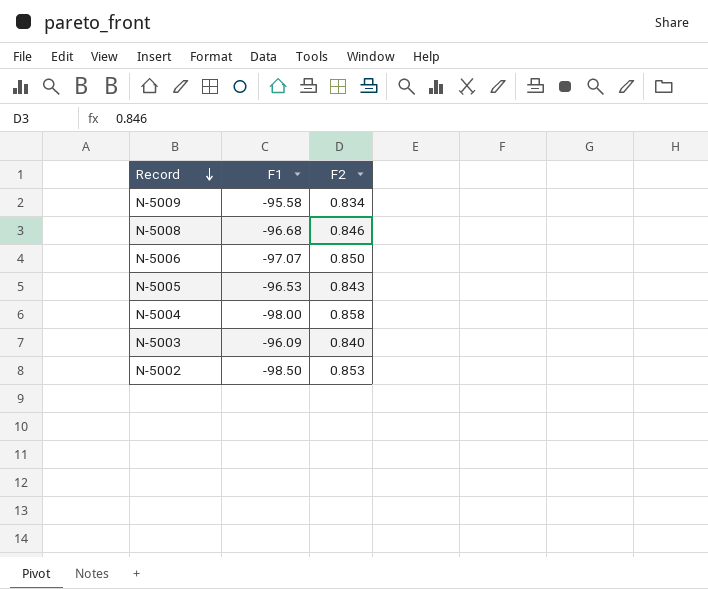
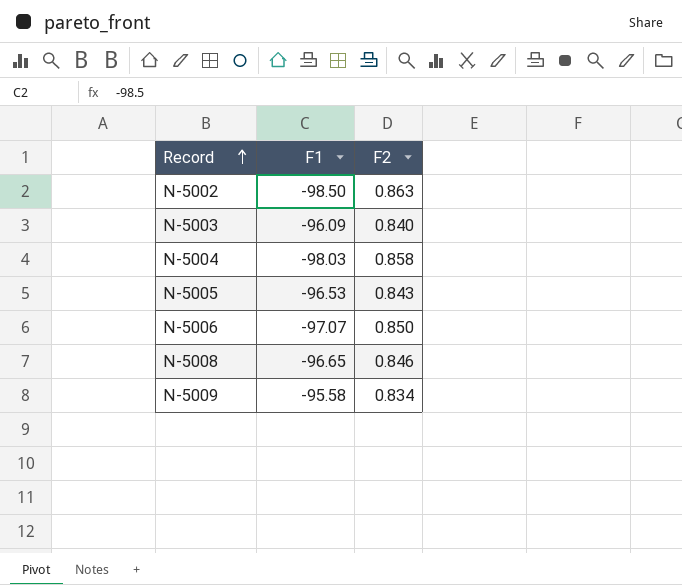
row order: Record descending -> Record ascending
N-5002 | F2: 0.853 -> 0.863
N-5004 | F1: -98.00 -> -98.03
N-5008 | F1: -96.68 -> -96.65

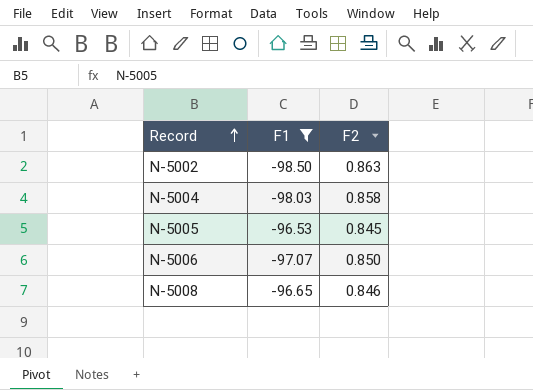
filter: none -> F1 <= -96.53
N-5005 | F2: 0.843 -> 0.845

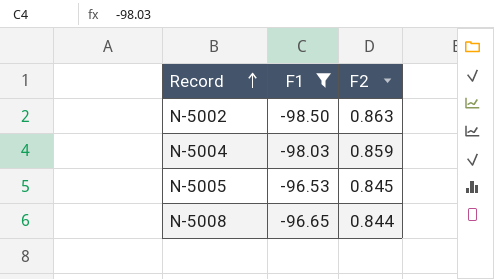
row N-5006: -97.07 | 0.850 -> none
N-5004 | F2: 0.858 -> 0.859
N-5008 | F2: 0.846 -> 0.844

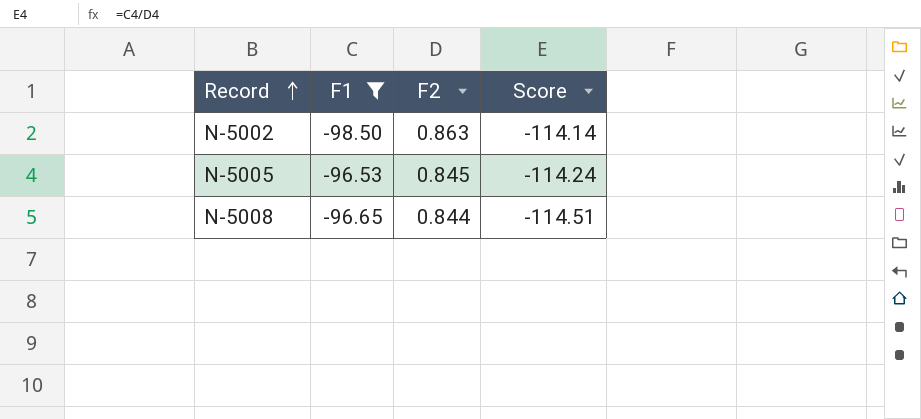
column Score | formula: none -> [F1] / [F2]
row N-5004: -98.03 | 0.859 -> none

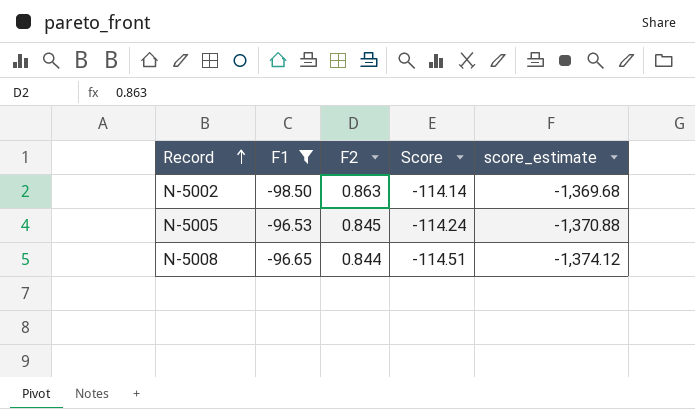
column score_estimate | formula: none -> [Score] * 12

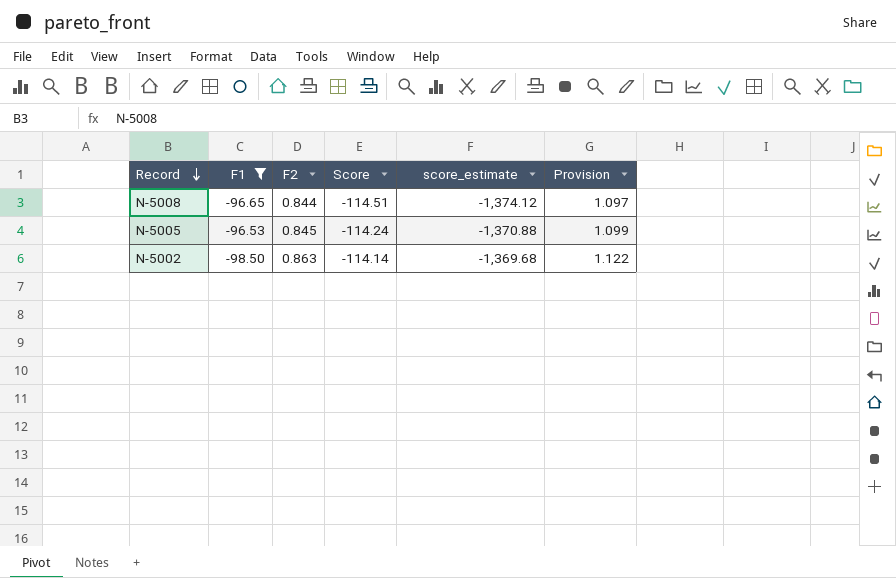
row order: Record ascending -> Record descending
column Provision | formula: none -> [F2] * 1.3

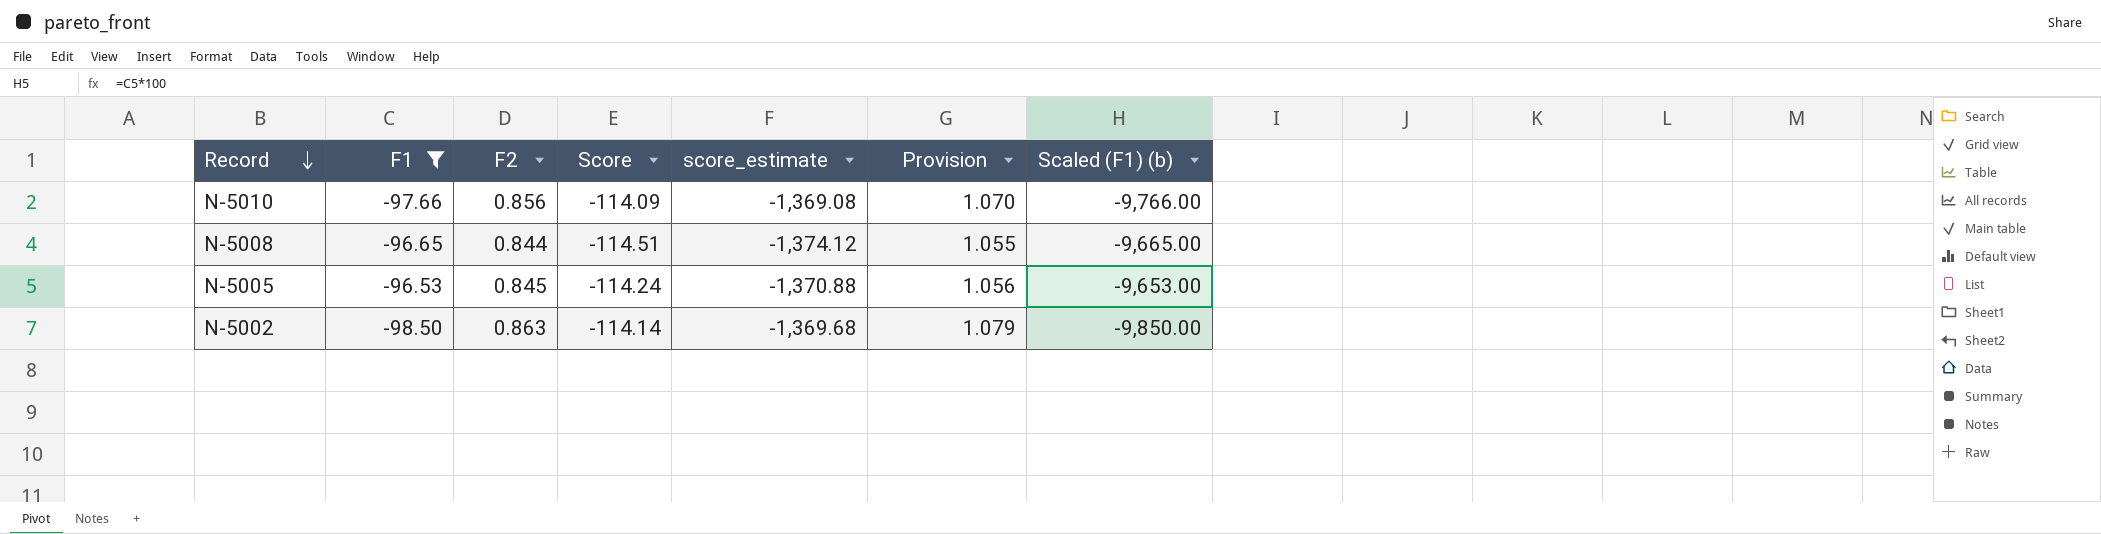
column Provision | formula: [F2] * 1.3 -> [F2] * 1.25
column Scaled (F1) (b) | formula: none -> [F1] * 100
row N-5010: none -> -97.66 | 0.856 | -114.09 | -1,369.08 | 1.070 | -9,766.00

